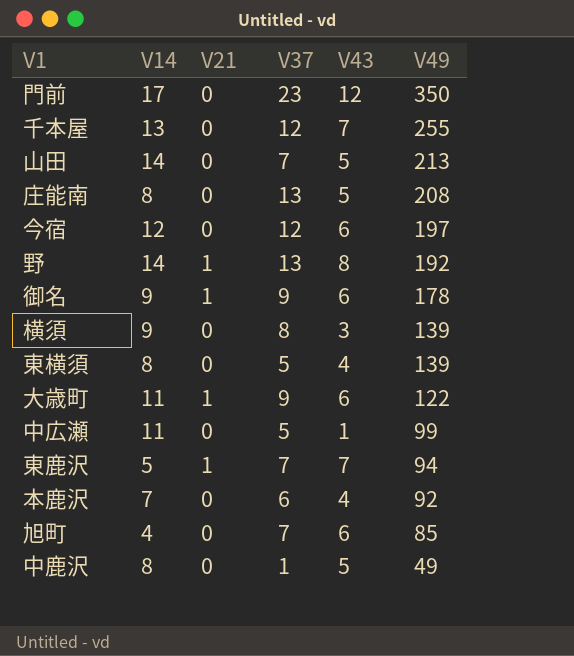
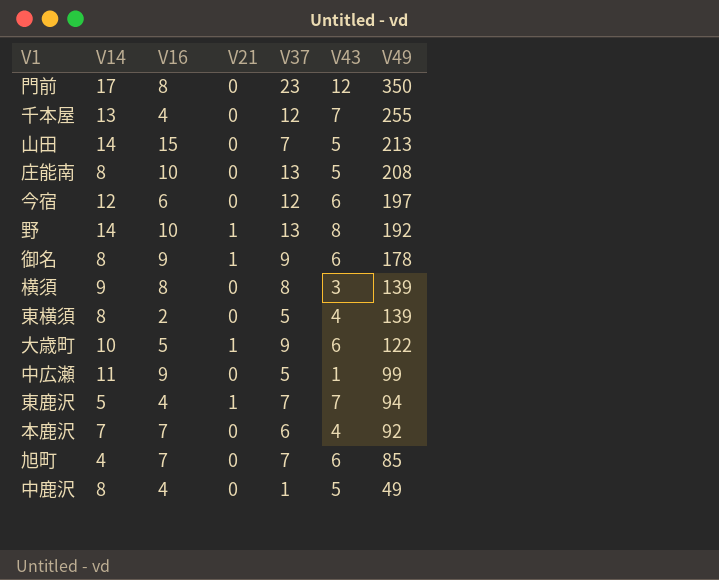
column V16 | position: none -> 3
御名 | V14: 9 -> 8
大歳町 | V14: 11 -> 10

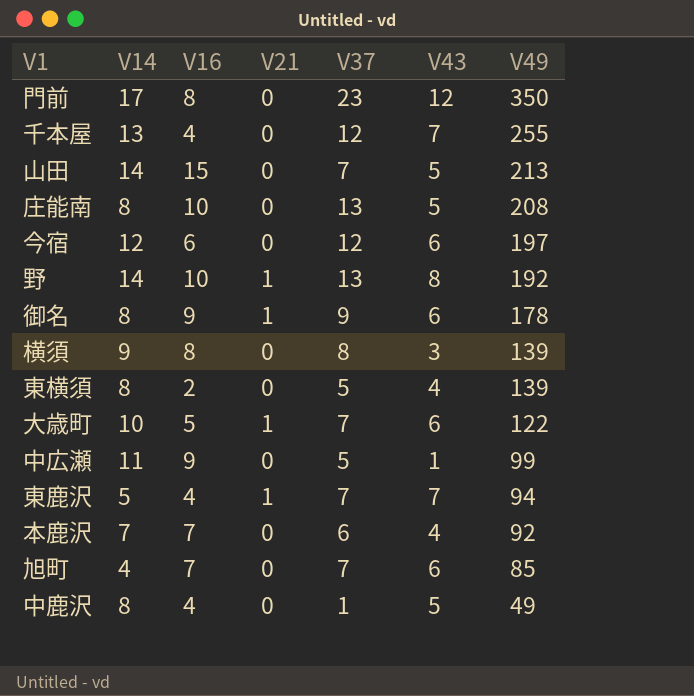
大歳町 | V37: 9 -> 7

